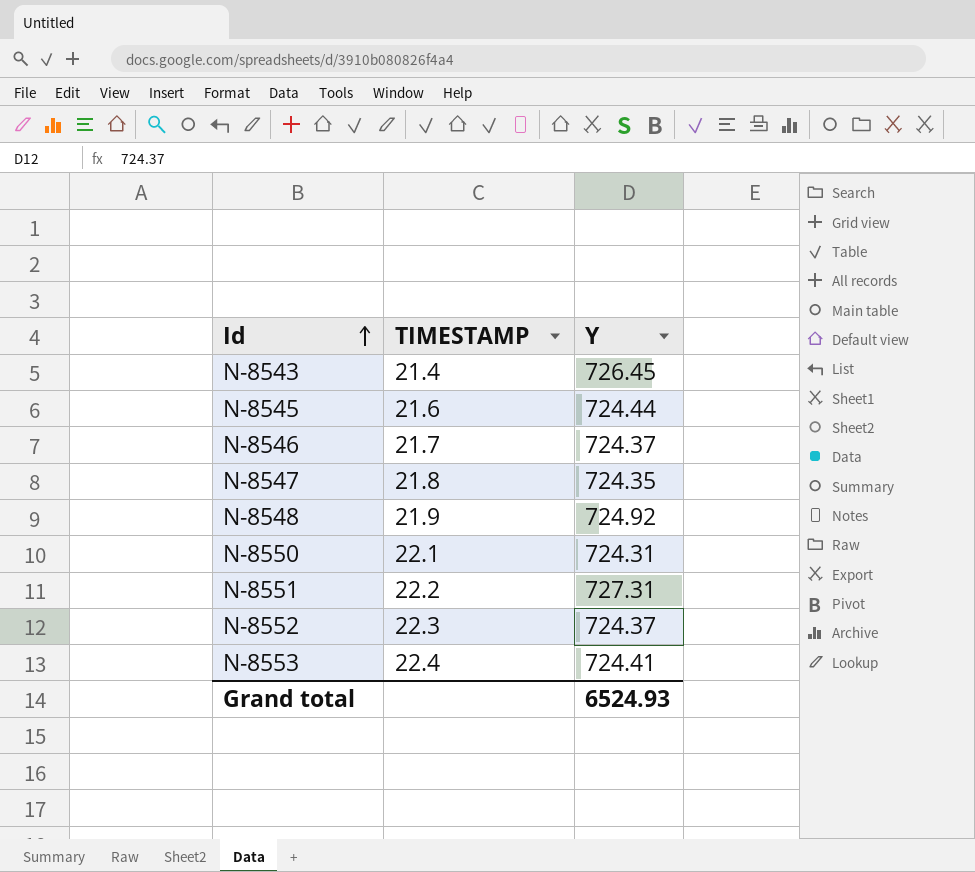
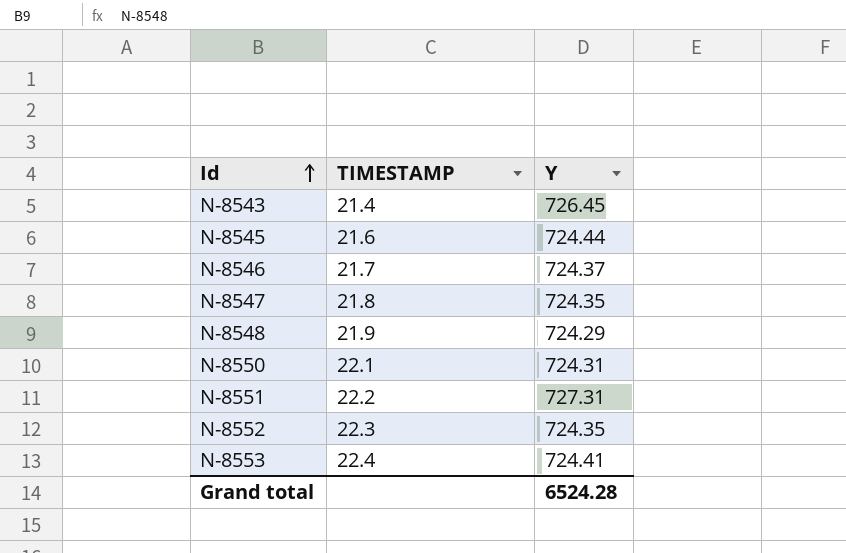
N-8548 | Y: 724.92 -> 724.29
N-8552 | Y: 724.37 -> 724.35
Grand total | Y: 6524.93 -> 6524.28

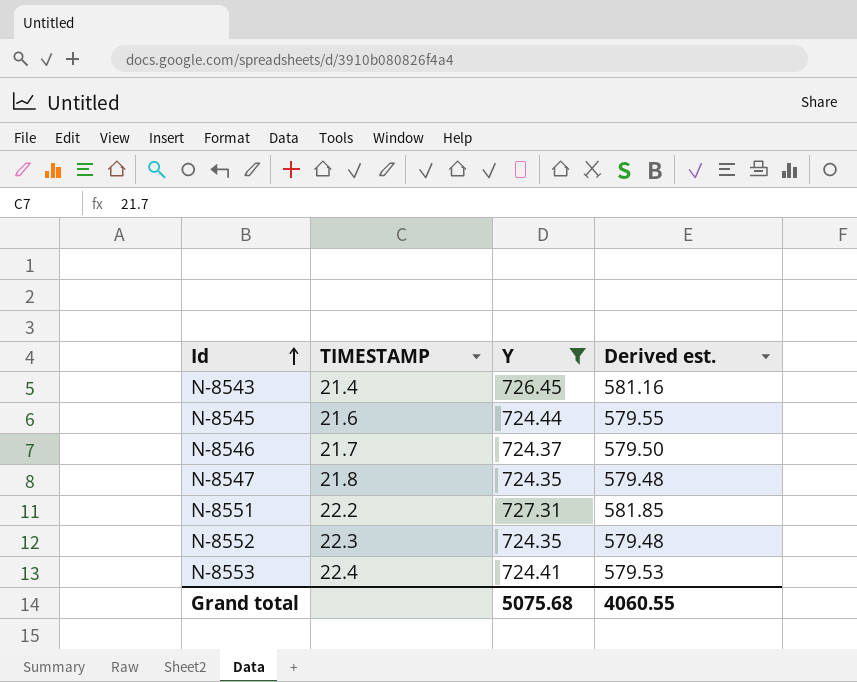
filter: none -> Y >= 724.35
column Derived est. | formula: none -> [Y] * 0.8
Grand total | Y: 6524.28 -> 5075.68

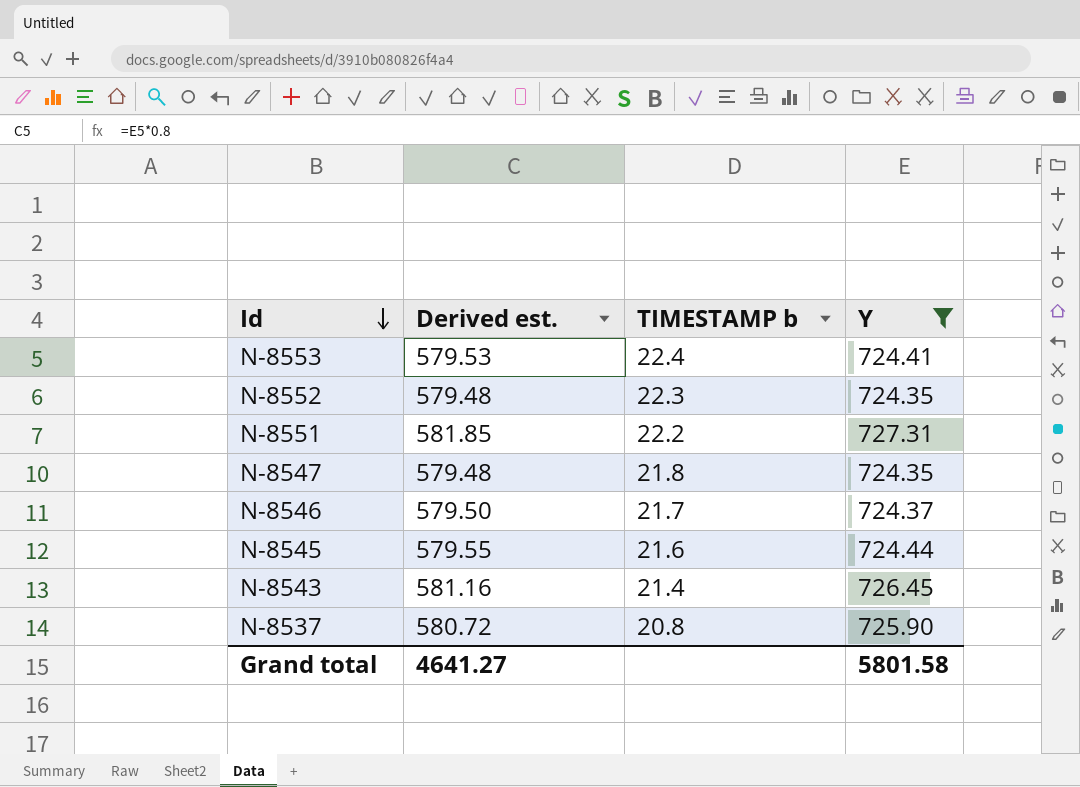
row order: Id ascending -> Id descending
column Derived est. | position: 4 -> 2
column name: TIMESTAMP -> TIMESTAMP b
row N-8537: none -> 580.72 | 20.8 | 725.90
Grand total | Derived est.: 4060.55 -> 4641.27
Grand total | Y: 5075.68 -> 5801.58

